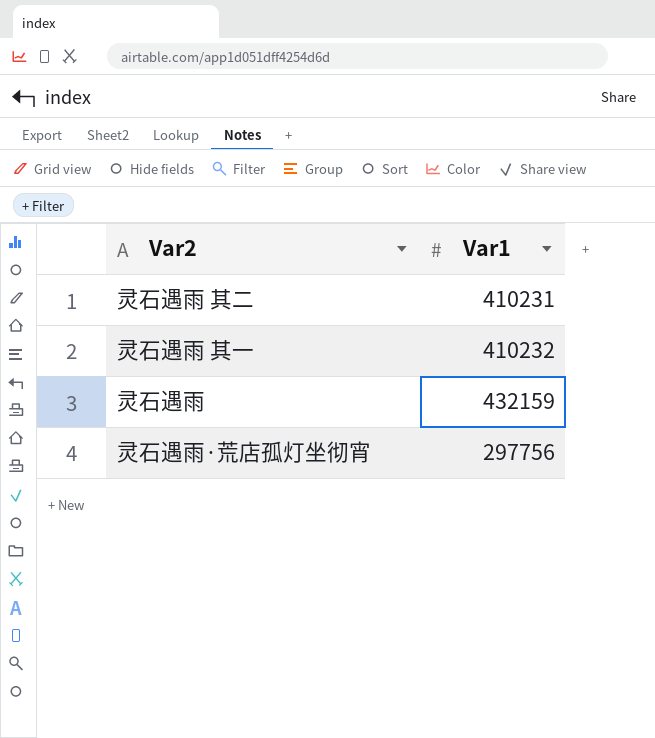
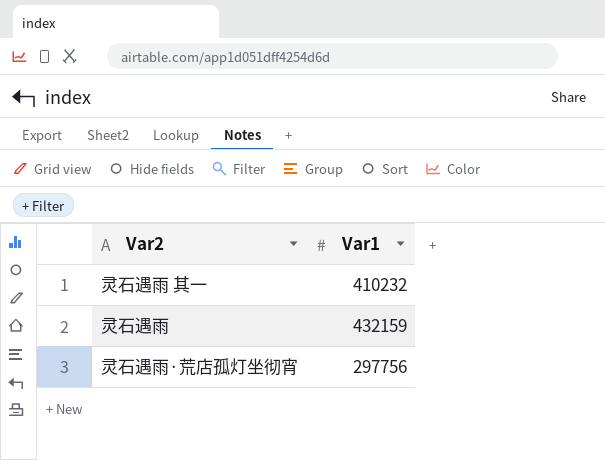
row 灵石遇雨 其二: 410231 -> none

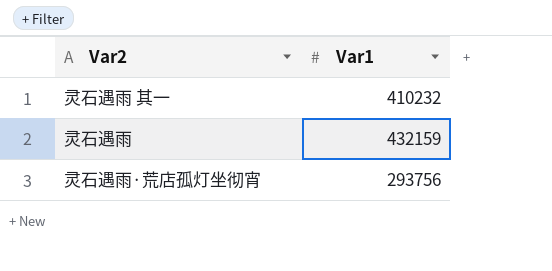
灵石遇雨·荒店孤灯坐彻宵 | Var1: 297756 -> 293756

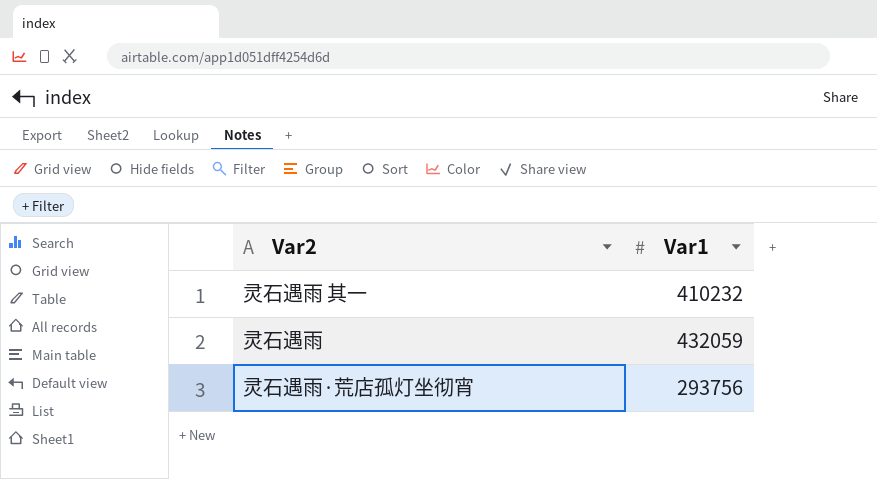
灵石遇雨 | Var1: 432159 -> 432059

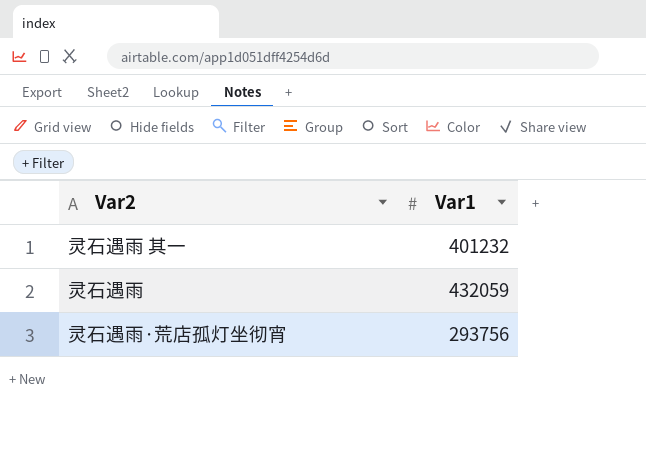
灵石遇雨 其一 | Var1: 410232 -> 401232

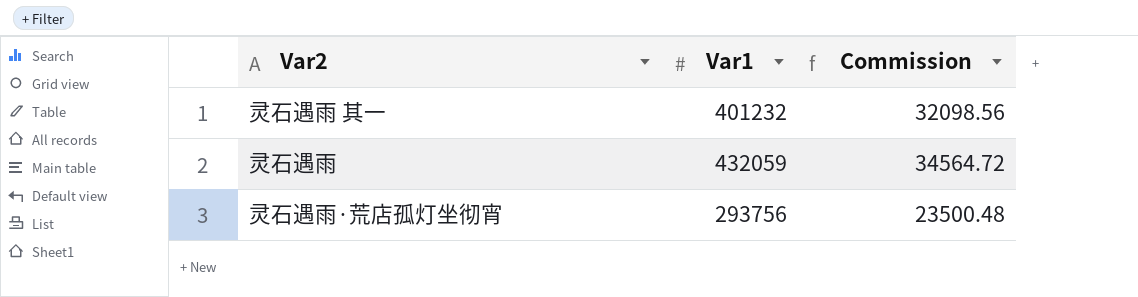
column Commission | formula: none -> [Var1] * 0.08

